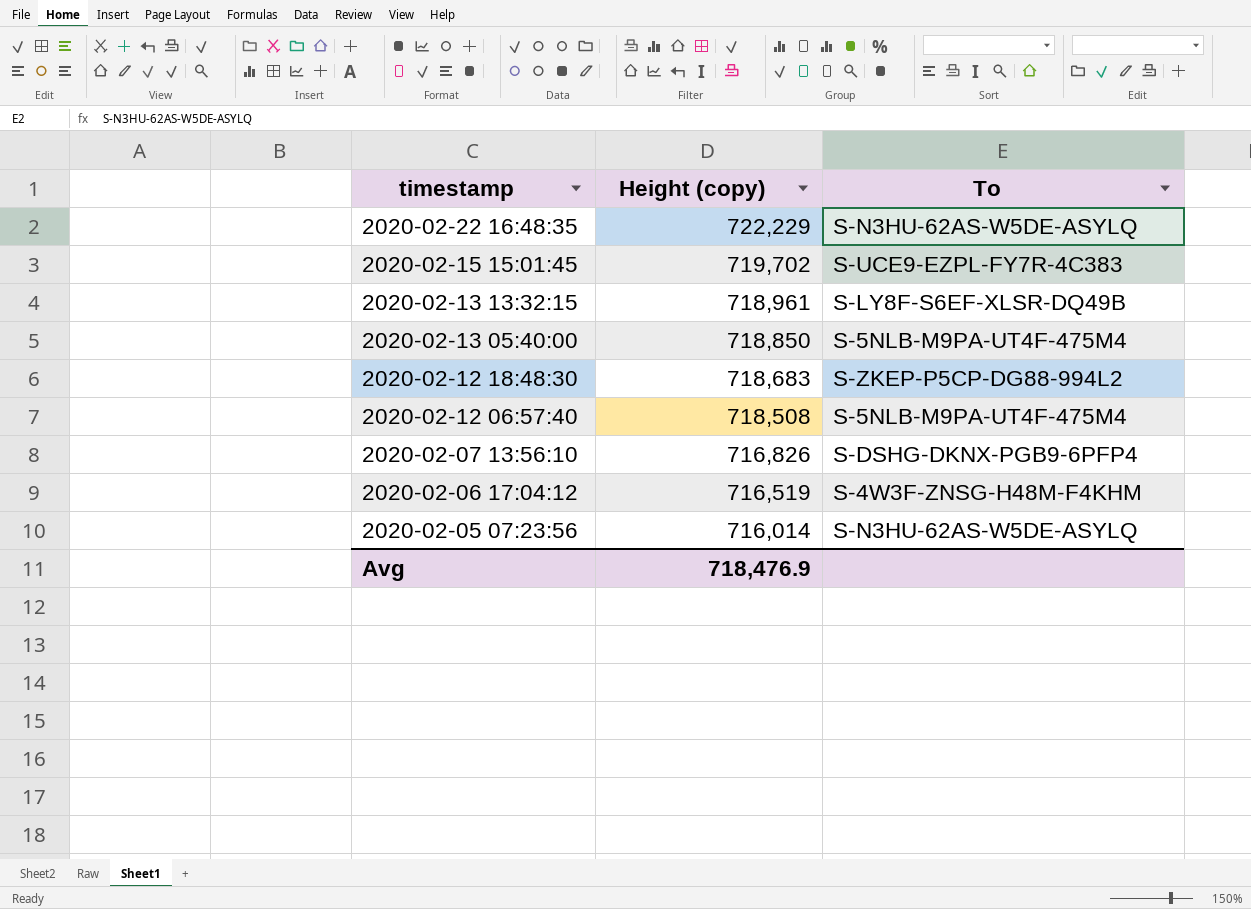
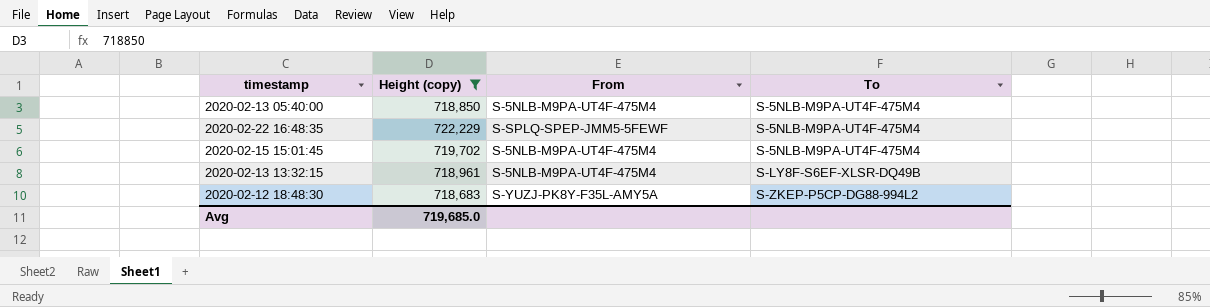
filter: none -> Height (copy) >= 718,683
row order: timestamp descending -> To ascending
column From | position: none -> 3
2020-02-22 16:48:35 | To: S-N3HU-62AS-W5DE-ASYLQ -> S-5NLB-M9PA-UT4F-475M4
2020-02-15 15:01:45 | To: S-UCE9-EZPL-FY7R-4C383 -> S-5NLB-M9PA-UT4F-475M4
Avg | Height (copy): 718,476.9 -> 719,685.0

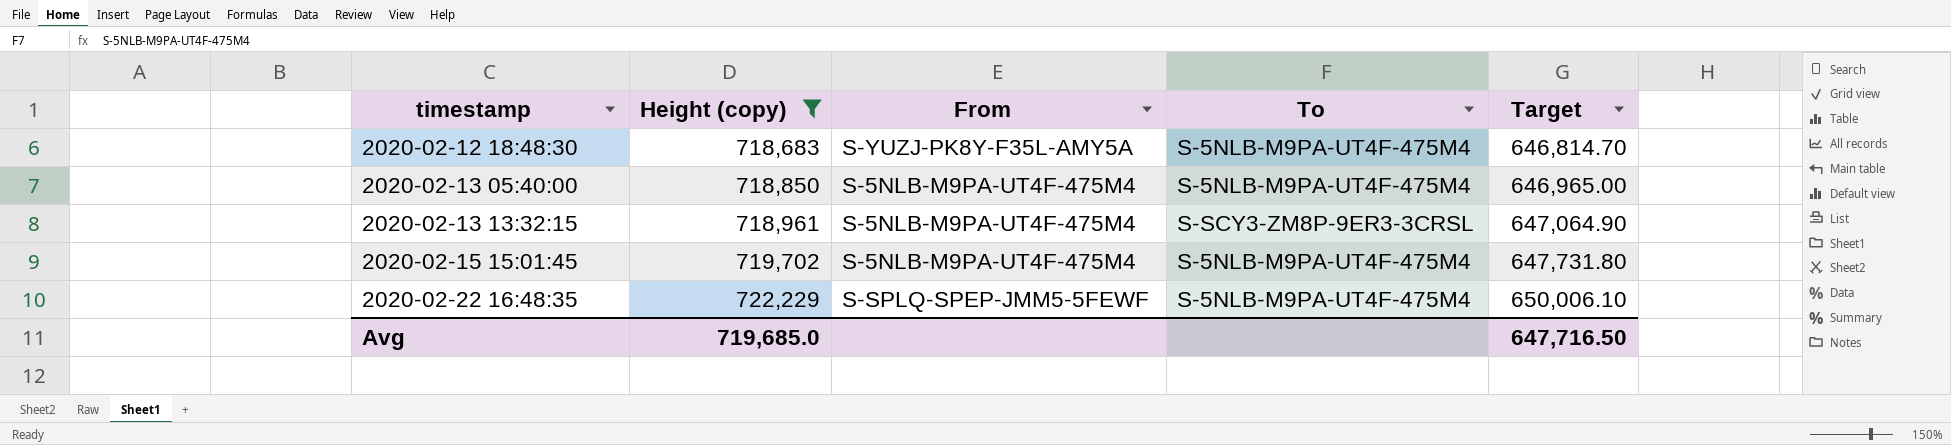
row order: To ascending -> timestamp ascending
column Target | formula: none -> [Height (copy)] * 0.9
2020-02-12 18:48:30 | To: S-ZKEP-P5CP-DG88-994L2 -> S-5NLB-M9PA-UT4F-475M4
2020-02-13 13:32:15 | To: S-LY8F-S6EF-XLSR-DQ49B -> S-SCY3-ZM8P-9ER3-3CRSL

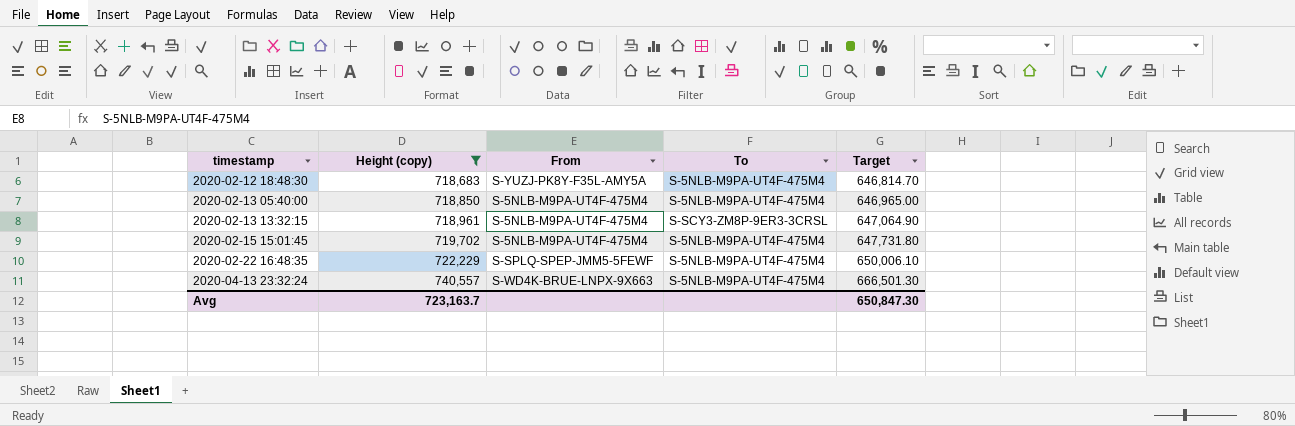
row 2020-04-13 23:32:24: none -> 740,557 | S-WD4K-BRUE-LNPX-9X663 | S-5NLB-M9PA-UT4F-475M4 | 666,501.30
Avg | Height (copy): 719,685.0 -> 723,163.7
Avg | Target: 647,716.50 -> 650,847.30

